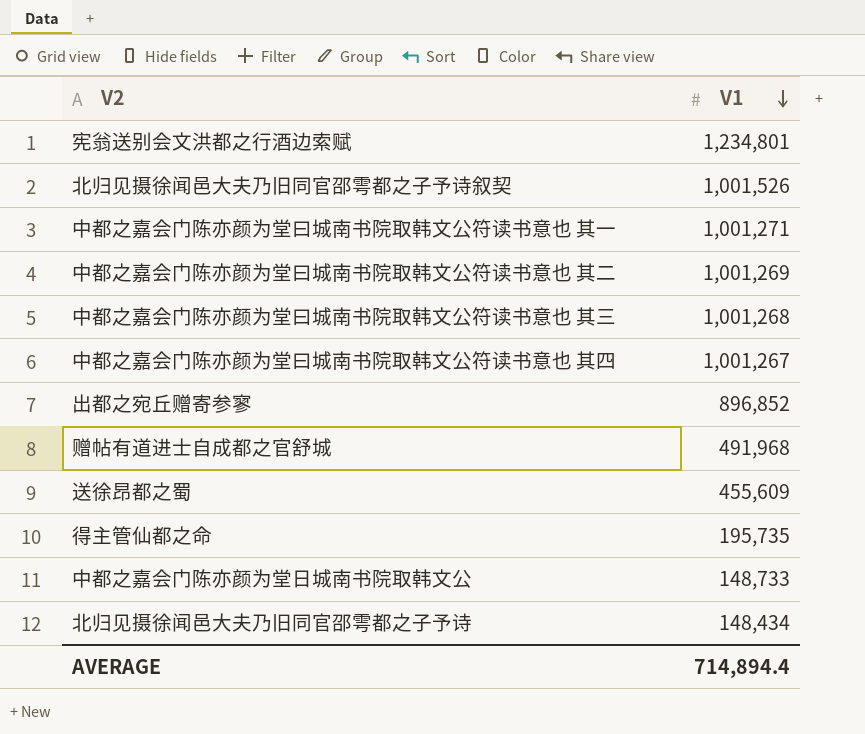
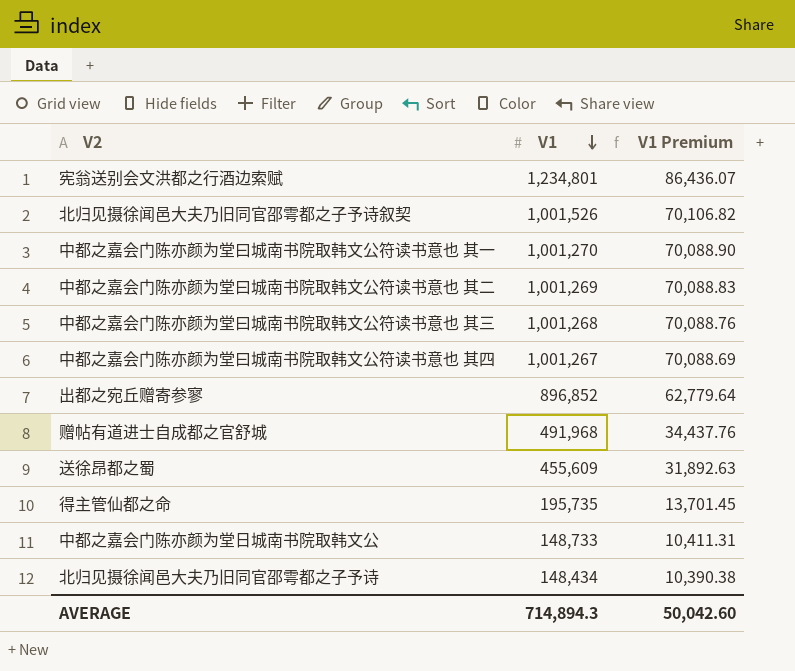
column V1 Premium | formula: none -> [V1] * 0.07
中都之嘉会门陈亦颜为堂曰城南书院取韩文公符读书意也 其一 | V1: 1,001,271 -> 1,001,270
AVERAGE | V1: 714,894.4 -> 714,894.3

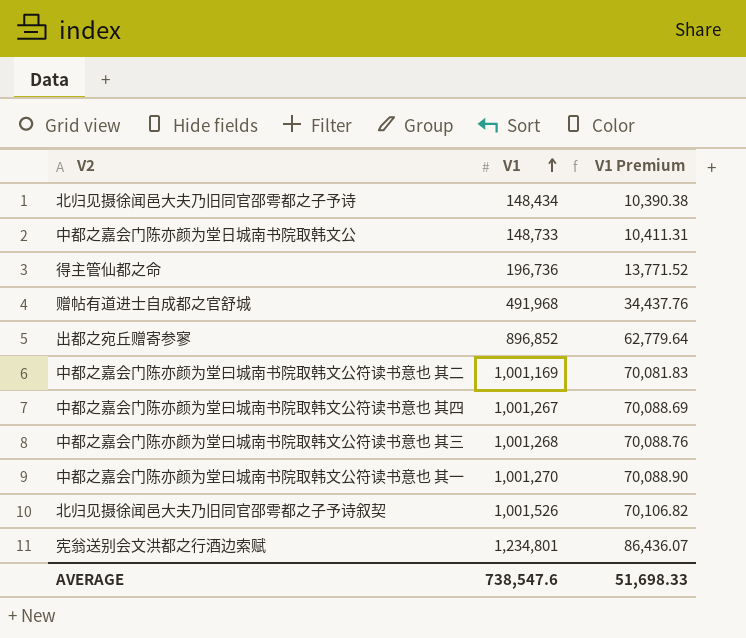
row order: V1 descending -> V1 ascending
row 送徐昂都之蜀: 455,609 | 31,892.63 -> none
得主管仙都之命 | V1: 195,735 -> 196,736
得主管仙都之命 | V1 Premium: 13,701.45 -> 13,771.52
中都之嘉会门陈亦颜为堂曰城南书院取韩文公符读书意也 其二 | V1: 1,001,269 -> 1,001,169
中都之嘉会门陈亦颜为堂曰城南书院取韩文公符读书意也 其二 | V1 Premium: 70,088.83 -> 70,081.83
AVERAGE | V1: 714,894.3 -> 738,547.6
AVERAGE | V1 Premium: 50,042.60 -> 51,698.33

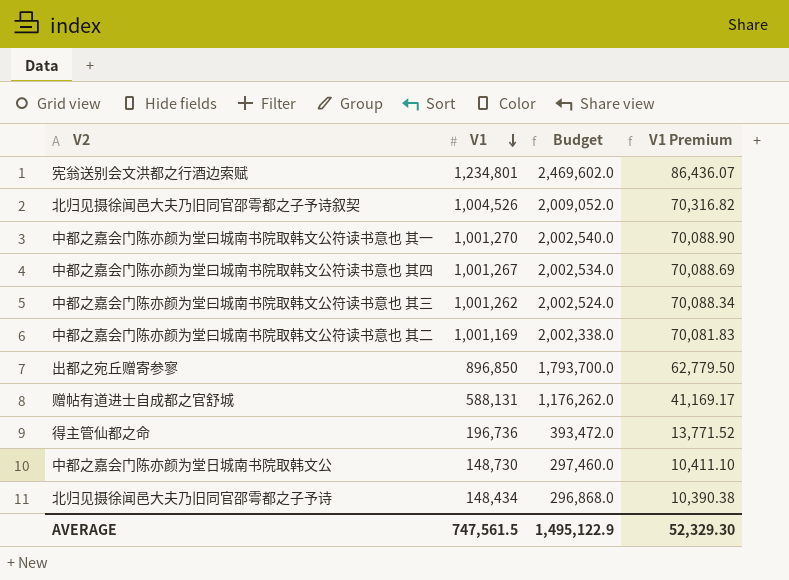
row order: V1 ascending -> V1 descending
column Budget | formula: none -> [V1] * 2
北归见摄徐闻邑大夫乃旧同官邵雩都之子予诗叙契 | V1: 1,001,526 -> 1,004,526
北归见摄徐闻邑大夫乃旧同官邵雩都之子予诗叙契 | V1 Premium: 70,106.82 -> 70,316.82
中都之嘉会门陈亦颜为堂曰城南书院取韩文公符读书意也 其三 | V1: 1,001,268 -> 1,001,262
中都之嘉会门陈亦颜为堂曰城南书院取韩文公符读书意也 其三 | V1 Premium: 70,088.76 -> 70,088.34
出都之宛丘赠寄参寥 | V1: 896,852 -> 896,850
出都之宛丘赠寄参寥 | V1 Premium: 62,779.64 -> 62,779.50
赠帖有道进士自成都之官舒城 | V1: 491,968 -> 588,131
赠帖有道进士自成都之官舒城 | V1 Premium: 34,437.76 -> 41,169.17
中都之嘉会门陈亦颜为堂日城南书院取韩文公 | V1: 148,733 -> 148,730
中都之嘉会门陈亦颜为堂日城南书院取韩文公 | V1 Premium: 10,411.31 -> 10,411.10
AVERAGE | V1: 738,547.6 -> 747,561.5
AVERAGE | V1 Premium: 51,698.33 -> 52,329.30

